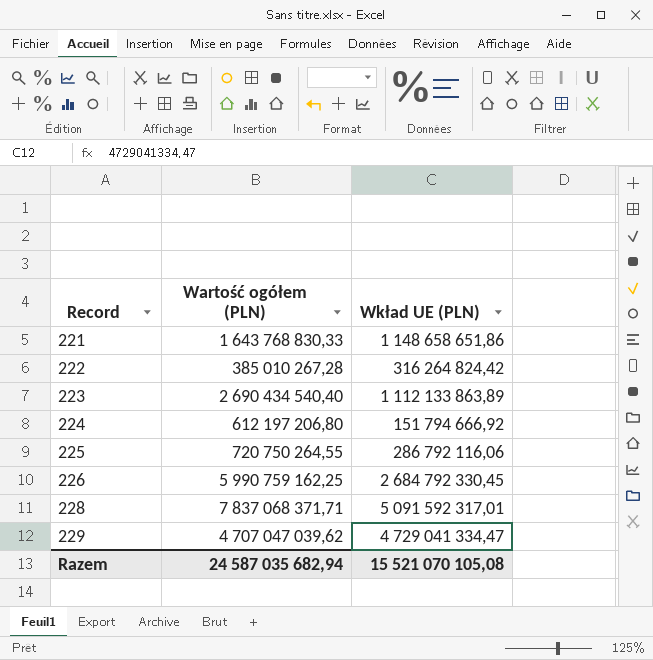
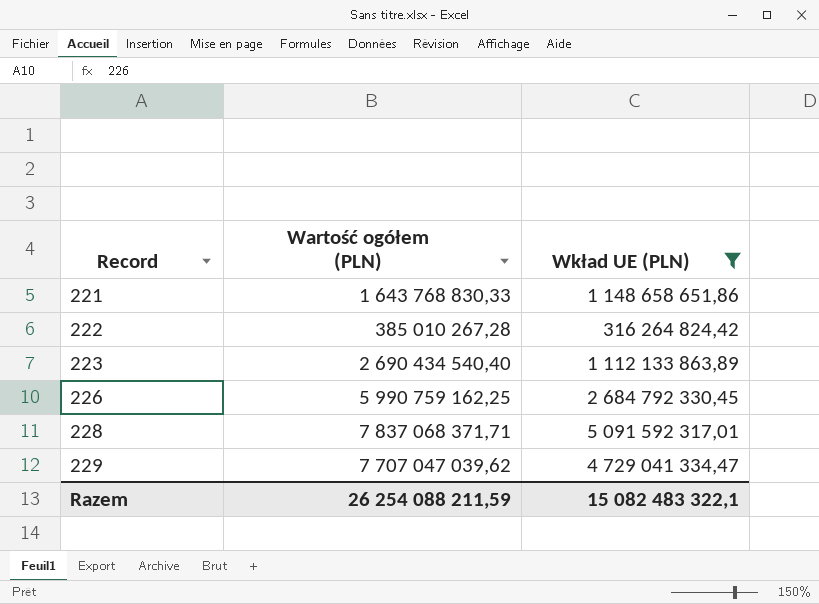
filter: none -> Wkład UE (PLN) >= 316 264 824,42
229 | Wartość ogółem (PLN): 4 707 047 039,62 -> 7 707 047 039,62
Razem | Wartość ogółem (PLN): 24 587 035 682,94 -> 26 254 088 211,59
Razem | Wkład UE (PLN): 15 521 070 105,08 -> 15 082 483 322,1

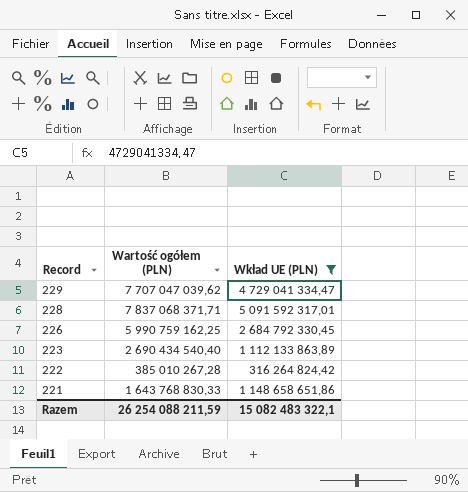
row order: Record ascending -> Record descending

